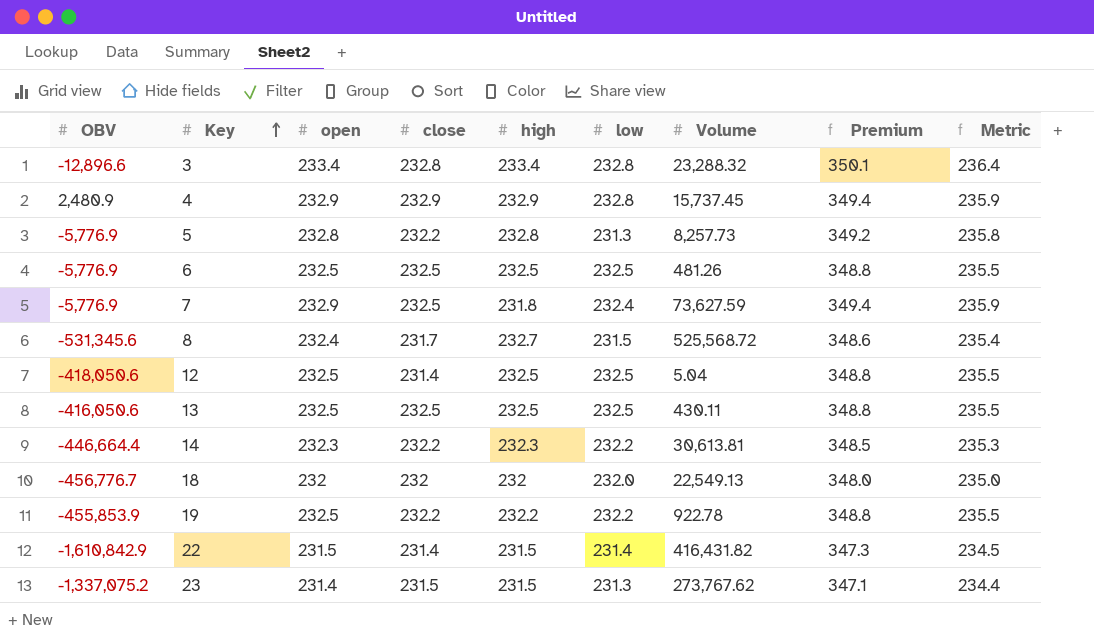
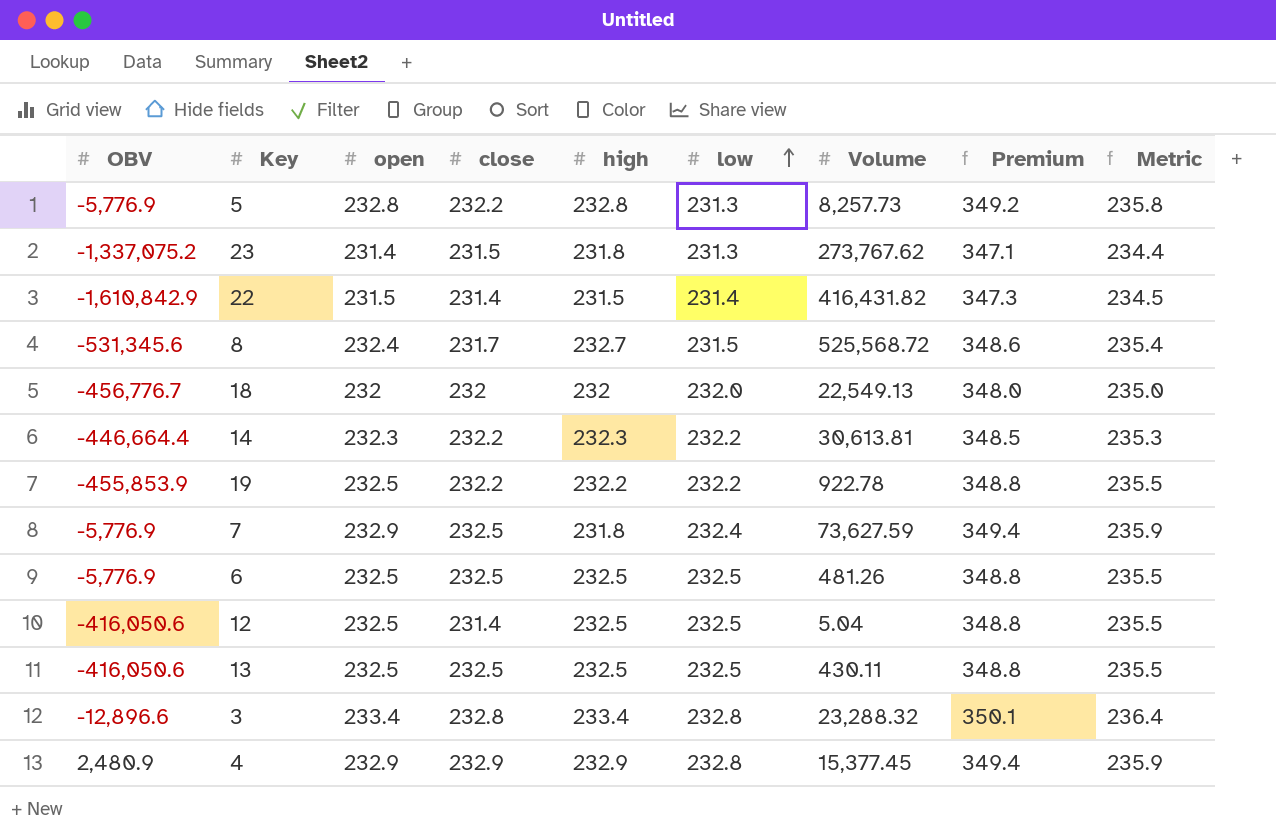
row order: Key ascending -> low ascending
23 | high: 231.5 -> 231.8
12 | OBV: -418,050.6 -> -416,050.6
4 | Volume: 15,737.45 -> 15,377.45

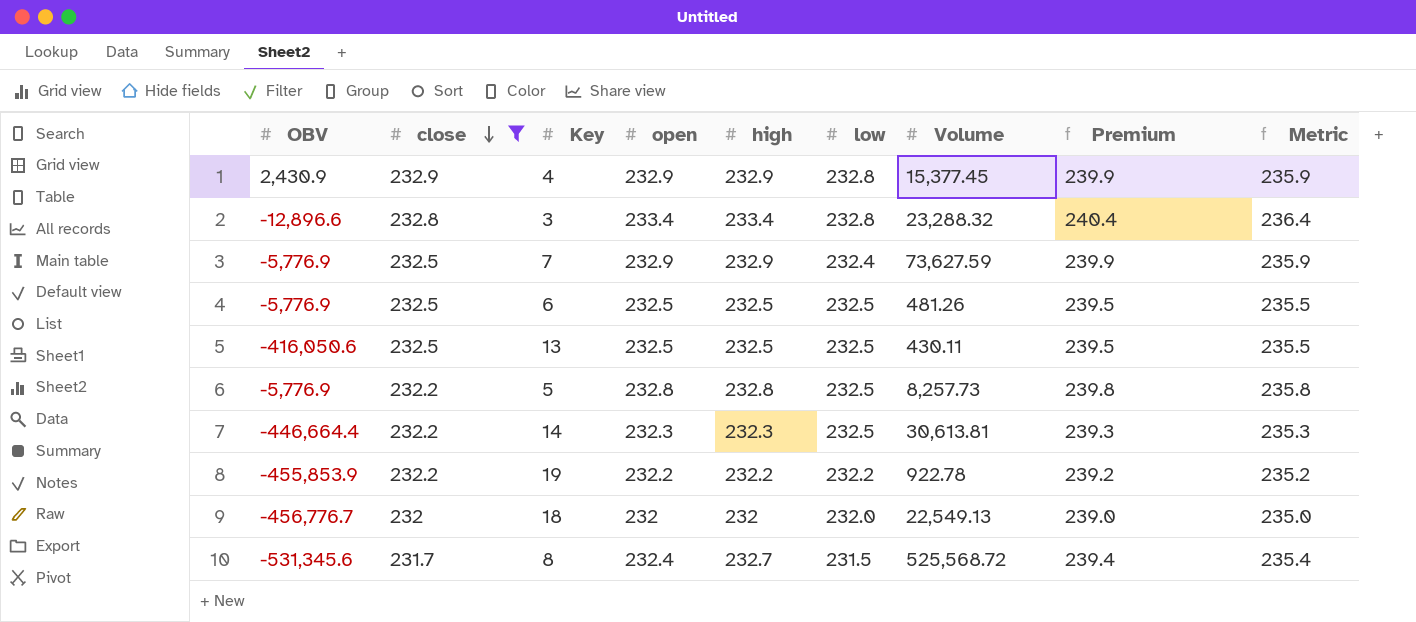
filter: none -> close >= 231.7
row order: low ascending -> close descending
column close | position: 4 -> 2
column Premium | formula: [open] * 1.5 -> [open] * 1.03
4 | OBV: 2,480.9 -> 2,430.9
7 | high: 231.8 -> 232.9
5 | low: 231.3 -> 232.5
14 | low: 232.2 -> 232.5
19 | open: 232.5 -> 232.2
19 | Metric: 235.5 -> 235.2

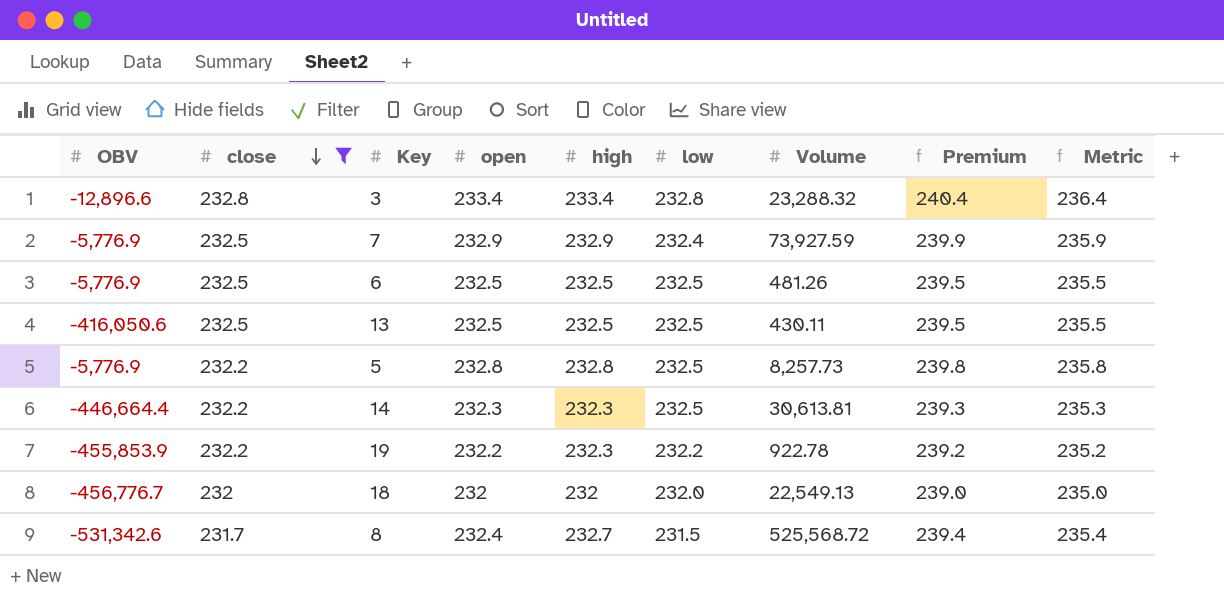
row 4: 2,430.9 | 232.9 | 232.9 | 232.9 | 232.8 | 15,377.45 | 239.9 | 235.9 -> none
7 | Volume: 73,627.59 -> 73,927.59
19 | high: 232.2 -> 232.3
8 | OBV: -531,345.6 -> -531,342.6

